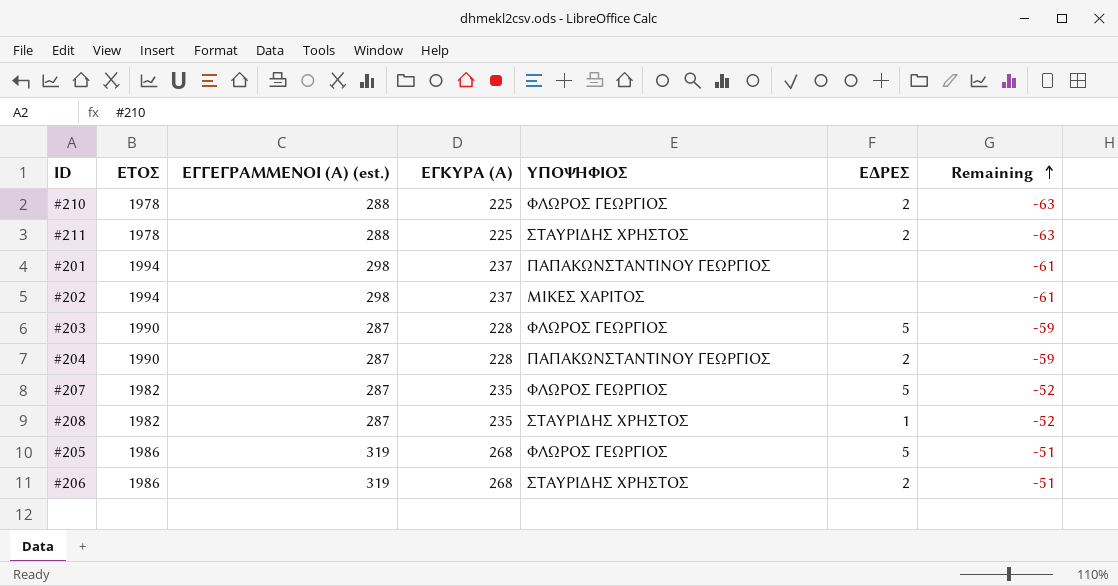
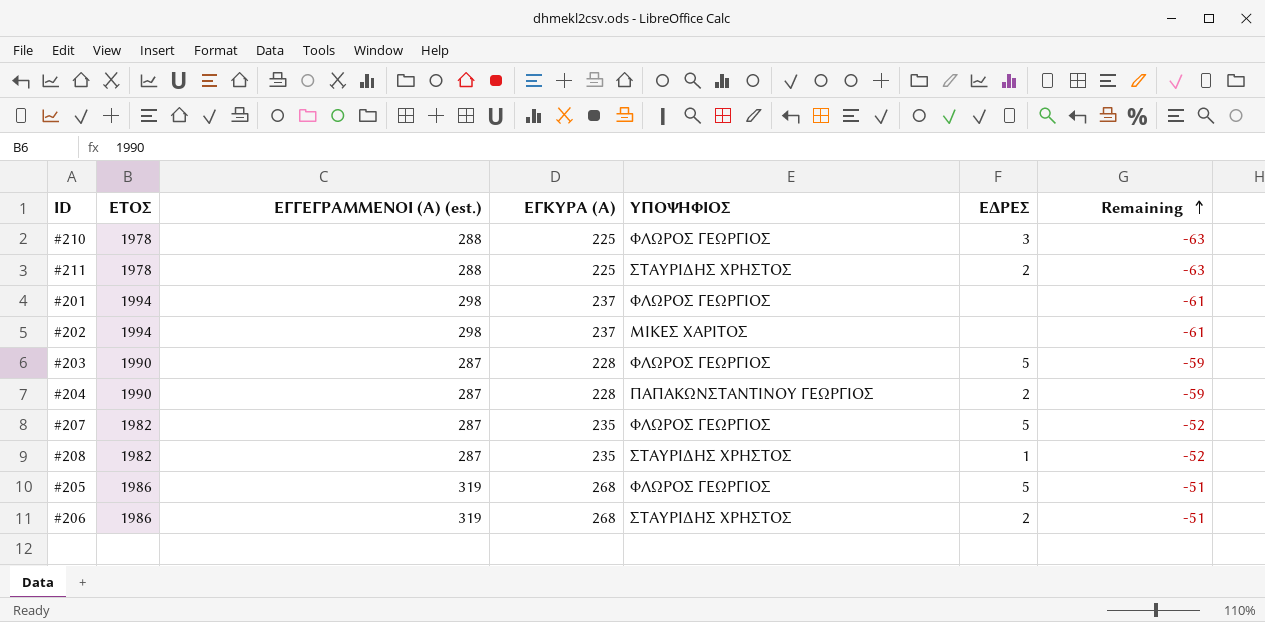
#210 | ΕΔΡΕΣ: 2 -> 3
#201 | ΥΠΟΨΗΦΙΟΣ: ΠΑΠΑΚΩΝΣΤΑΝΤΙΝΟΥ ΓΕΩΡΓΙΟΣ -> ΦΛΩΡΟΣ ΓΕΩΡΓΙΟΣ

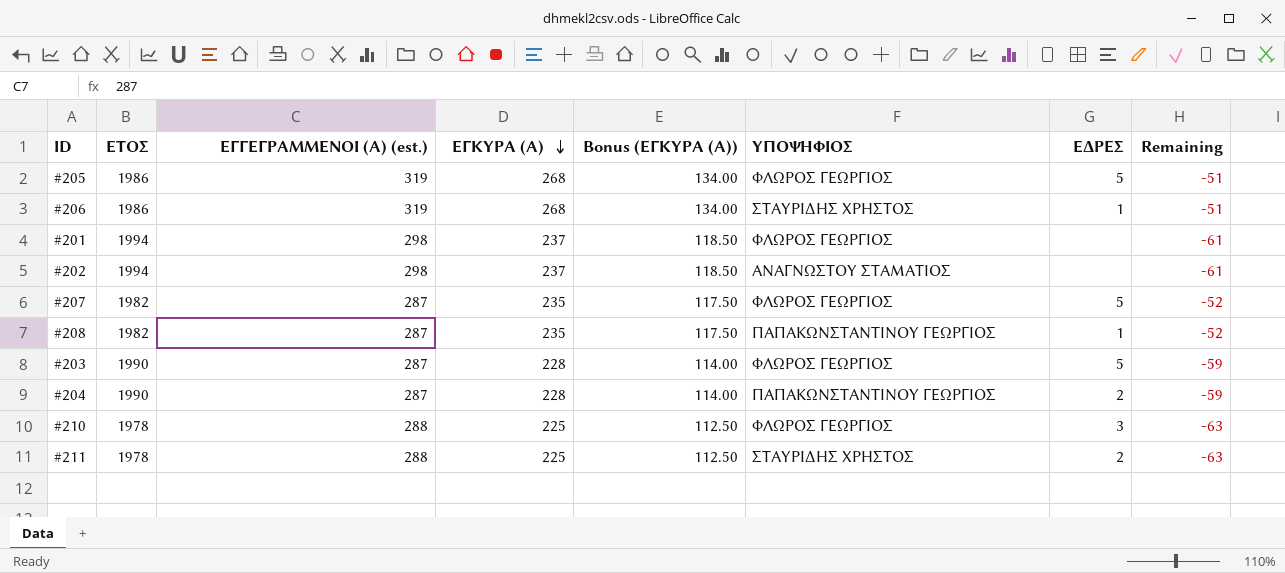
row order: Remaining ascending -> ΕΓΚΥΡΑ (Α) descending
column Bonus (ΕΓΚΥΡΑ (Α)) | formula: none -> [ΕΓΚΥΡΑ (Α)] * 0.5
#206 | ΕΔΡΕΣ: 2 -> 1
#202 | ΥΠΟΨΗΦΙΟΣ: ΜΙΚΕΣ ΧΑΡΙΤΟΣ -> ΑΝΑΓΝΩΣΤΟΥ ΣΤΑΜΑΤΙΟΣ
#208 | ΥΠΟΨΗΦΙΟΣ: ΣΤΑΥΡΙΔΗΣ ΧΡΗΣΤΟΣ -> ΠΑΠΑΚΩΝΣΤΑΝΤΙΝΟΥ ΓΕΩΡΓΙΟΣ

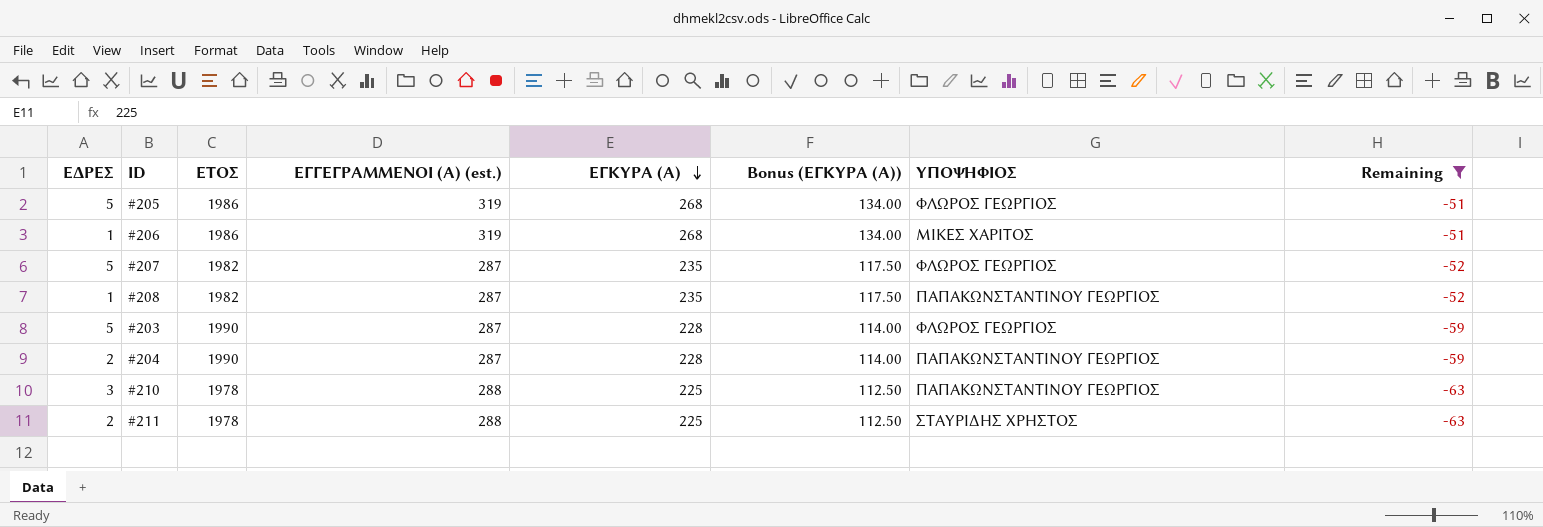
filter: none -> Remaining != -61
column ΕΔΡΕΣ | position: 7 -> 1
#206 | ΥΠΟΨΗΦΙΟΣ: ΣΤΑΥΡΙΔΗΣ ΧΡΗΣΤΟΣ -> ΜΙΚΕΣ ΧΑΡΙΤΟΣ
#210 | ΥΠΟΨΗΦΙΟΣ: ΦΛΩΡΟΣ ΓΕΩΡΓΙΟΣ -> ΠΑΠΑΚΩΝΣΤΑΝΤΙΝΟΥ ΓΕΩΡΓΙΟΣ

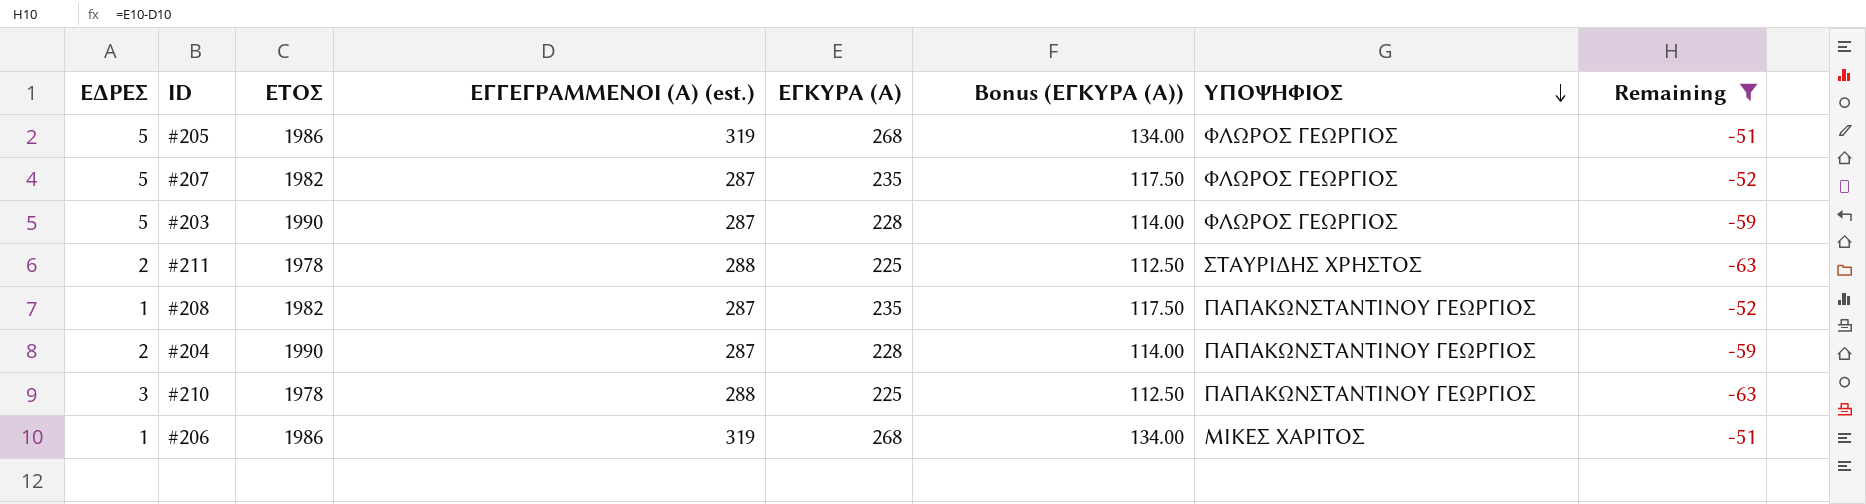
row order: ΕΓΚΥΡΑ (Α) descending -> ΥΠΟΨΗΦΙΟΣ descending

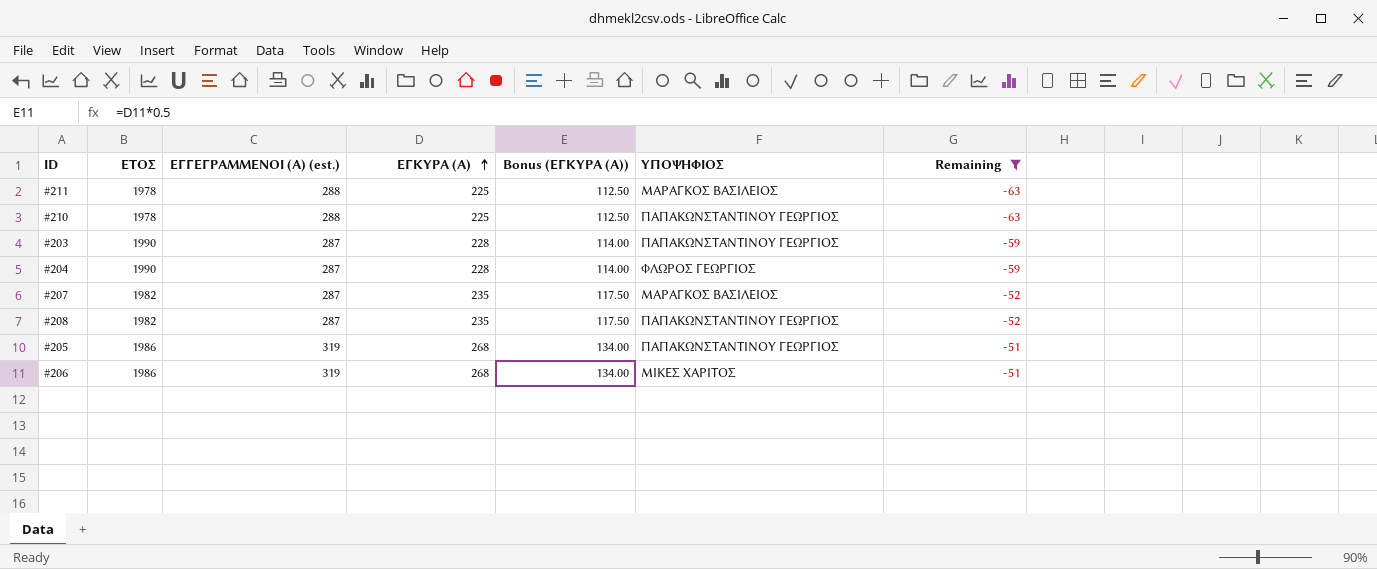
row order: ΥΠΟΨΗΦΙΟΣ descending -> ΕΓΚΥΡΑ (Α) ascending
column ΕΔΡΕΣ | position: 1 -> none
#211 | ΥΠΟΨΗΦΙΟΣ: ΣΤΑΥΡΙΔΗΣ ΧΡΗΣΤΟΣ -> ΜΑΡΑΓΚΟΣ ΒΑΣΙΛΕΙΟΣ
#203 | ΥΠΟΨΗΦΙΟΣ: ΦΛΩΡΟΣ ΓΕΩΡΓΙΟΣ -> ΠΑΠΑΚΩΝΣΤΑΝΤΙΝΟΥ ΓΕΩΡΓΙΟΣ
#204 | ΥΠΟΨΗΦΙΟΣ: ΠΑΠΑΚΩΝΣΤΑΝΤΙΝΟΥ ΓΕΩΡΓΙΟΣ -> ΦΛΩΡΟΣ ΓΕΩΡΓΙΟΣ
#207 | ΥΠΟΨΗΦΙΟΣ: ΦΛΩΡΟΣ ΓΕΩΡΓΙΟΣ -> ΜΑΡΑΓΚΟΣ ΒΑΣΙΛΕΙΟΣ
#205 | ΥΠΟΨΗΦΙΟΣ: ΦΛΩΡΟΣ ΓΕΩΡΓΙΟΣ -> ΠΑΠΑΚΩΝΣΤΑΝΤΙΝΟΥ ΓΕΩΡΓΙΟΣ

